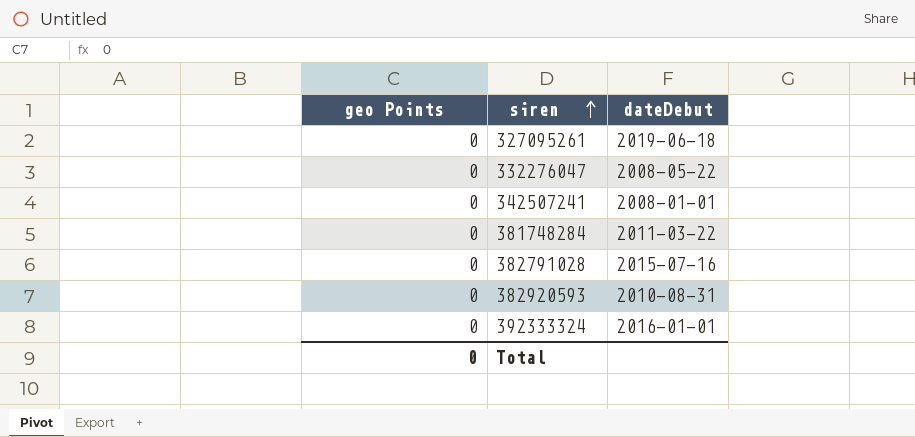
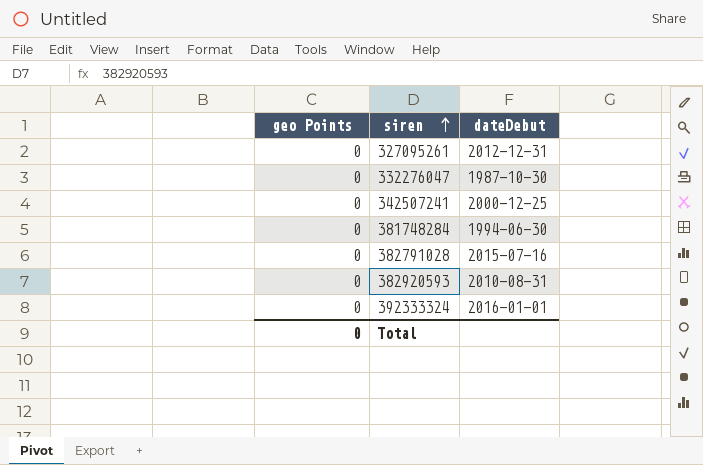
327095261 | dateDebut: 2019-06-18 -> 2012-12-31
332276047 | dateDebut: 2008-05-22 -> 1987-10-30
342507241 | dateDebut: 2008-01-01 -> 2000-12-25
381748284 | dateDebut: 2011-03-22 -> 1994-06-30

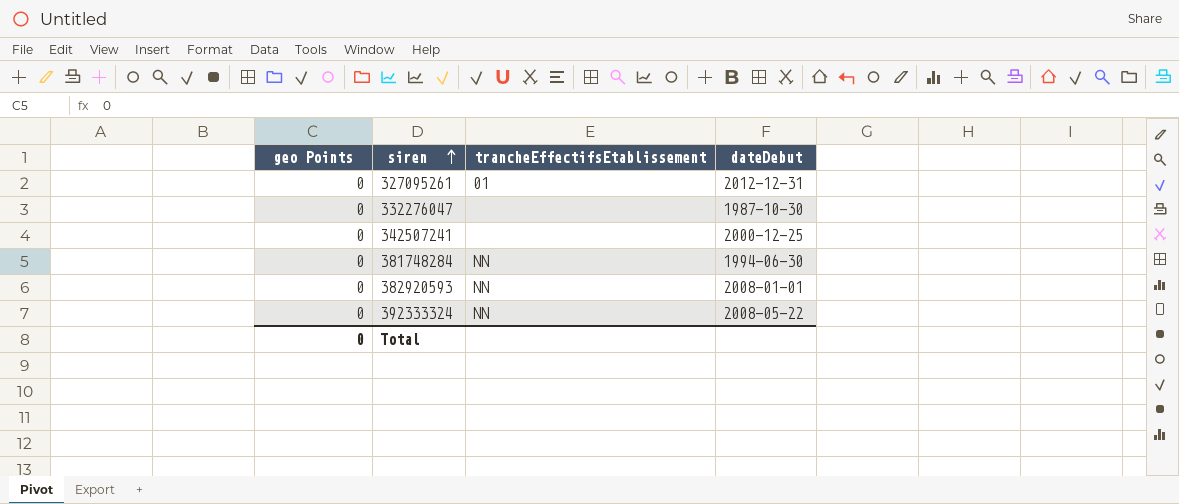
column trancheEffectifsEtablissement | position: none -> 3
row 382791028: 0 | 2015-07-16 -> none
382920593 | dateDebut: 2010-08-31 -> 2008-01-01
392333324 | dateDebut: 2016-01-01 -> 2008-05-22

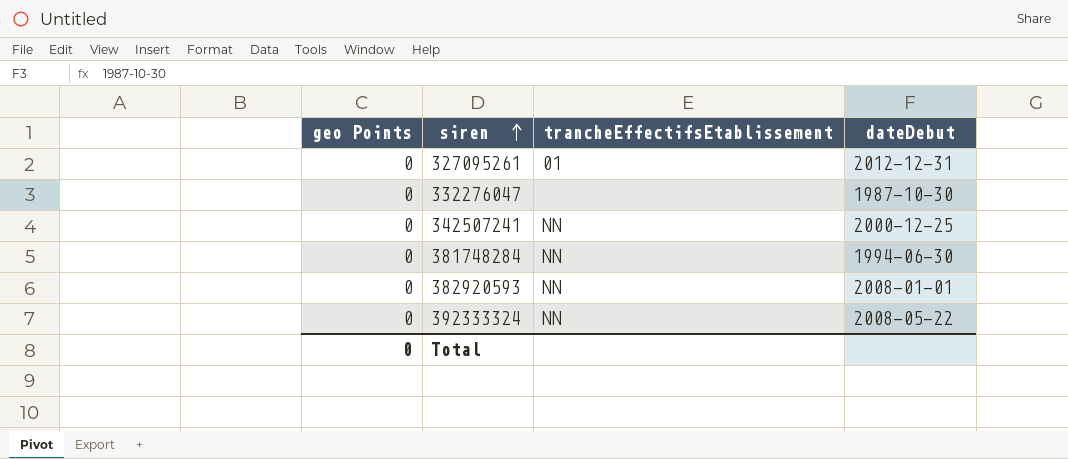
342507241 | trancheEffectifsEtablissement: none -> NN

